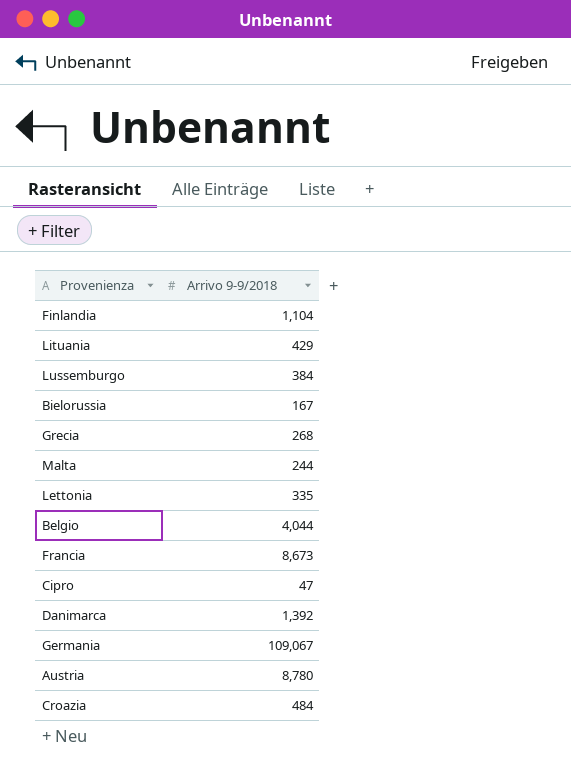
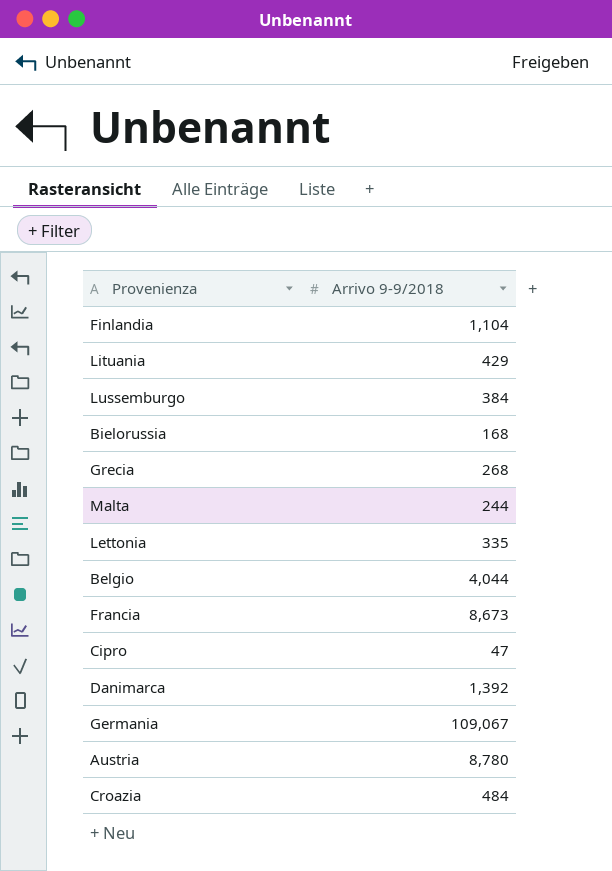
Bielorussia | Arrivo 9-9/2018: 167 -> 168

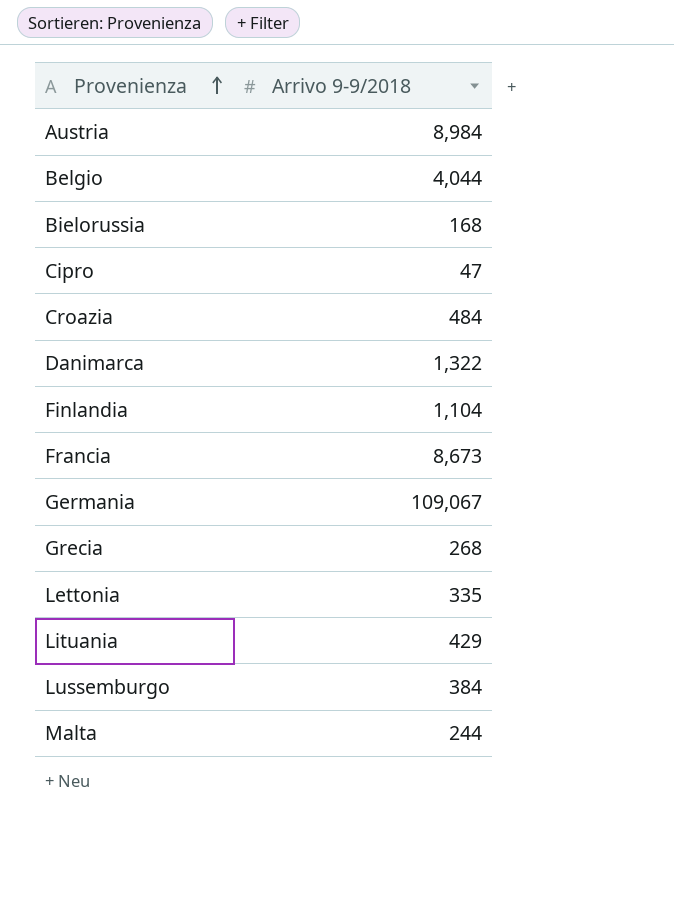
row order: none -> Provenienza ascending
Austria | Arrivo 9-9/2018: 8,780 -> 8,984
Danimarca | Arrivo 9-9/2018: 1,392 -> 1,322

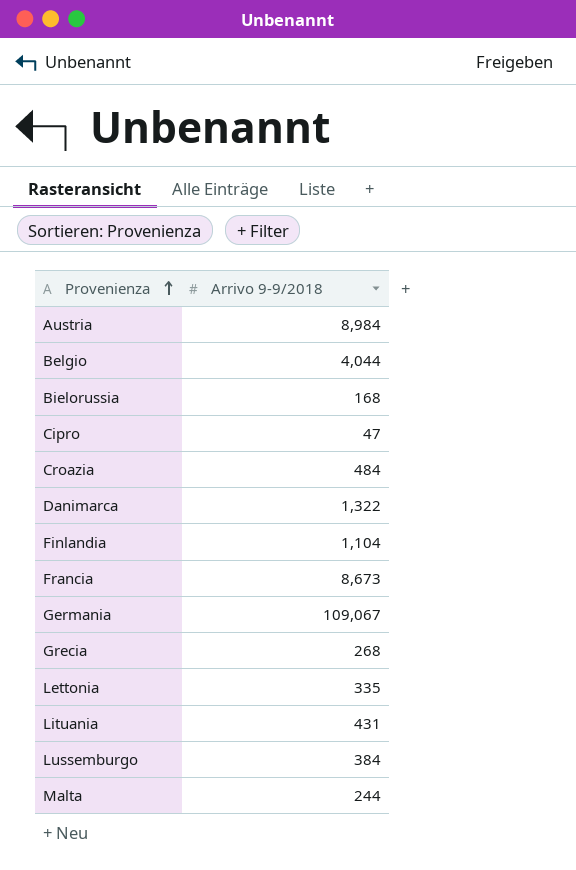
Lituania | Arrivo 9-9/2018: 429 -> 431

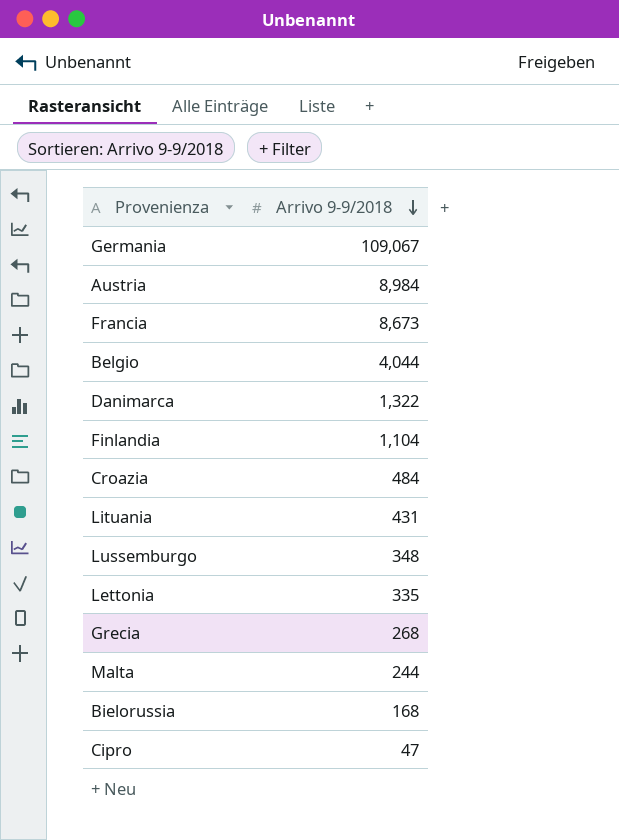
row order: Provenienza ascending -> Arrivo 9-9/2018 descending
Lussemburgo | Arrivo 9-9/2018: 384 -> 348

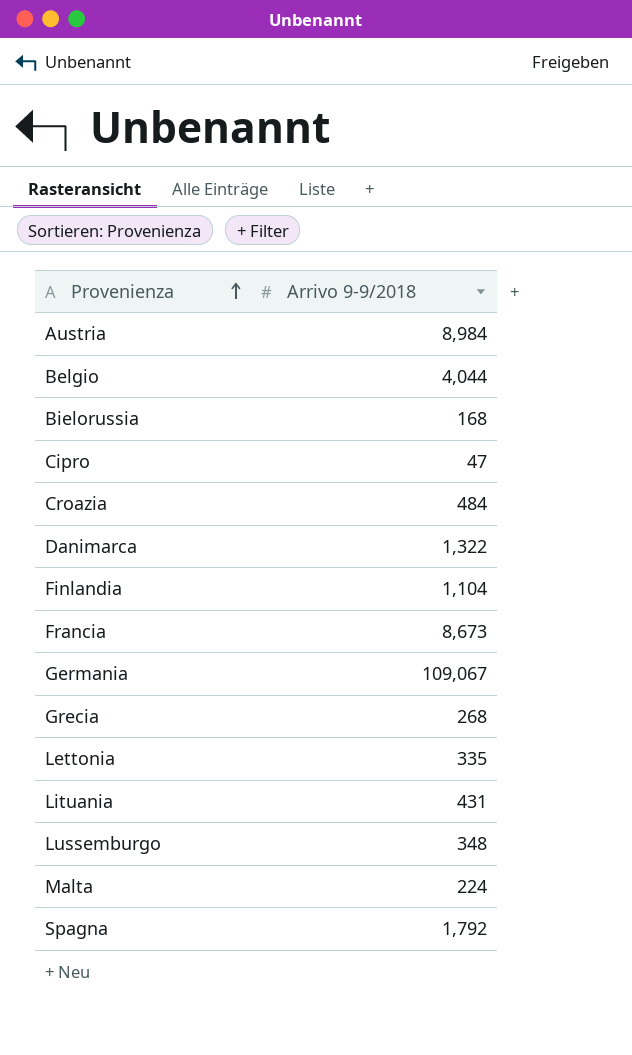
row order: Arrivo 9-9/2018 descending -> Provenienza ascending
Malta | Arrivo 9-9/2018: 244 -> 224
row Spagna: none -> 1,792

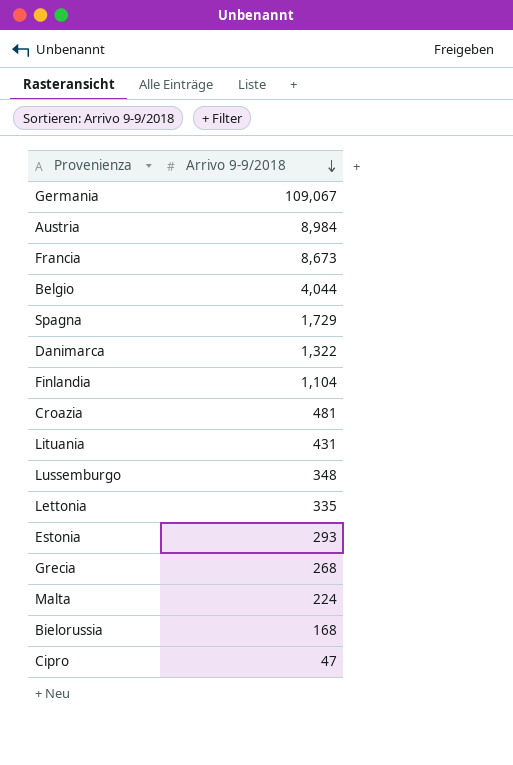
row order: Provenienza ascending -> Arrivo 9-9/2018 descending
Spagna | Arrivo 9-9/2018: 1,792 -> 1,729
Croazia | Arrivo 9-9/2018: 484 -> 481
row Estonia: none -> 293

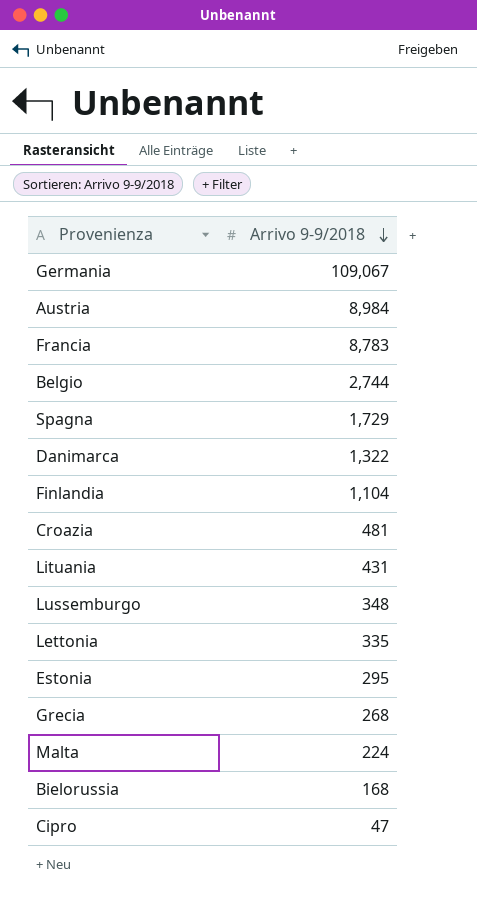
Francia | Arrivo 9-9/2018: 8,673 -> 8,783
Belgio | Arrivo 9-9/2018: 4,044 -> 2,744
Estonia | Arrivo 9-9/2018: 293 -> 295

